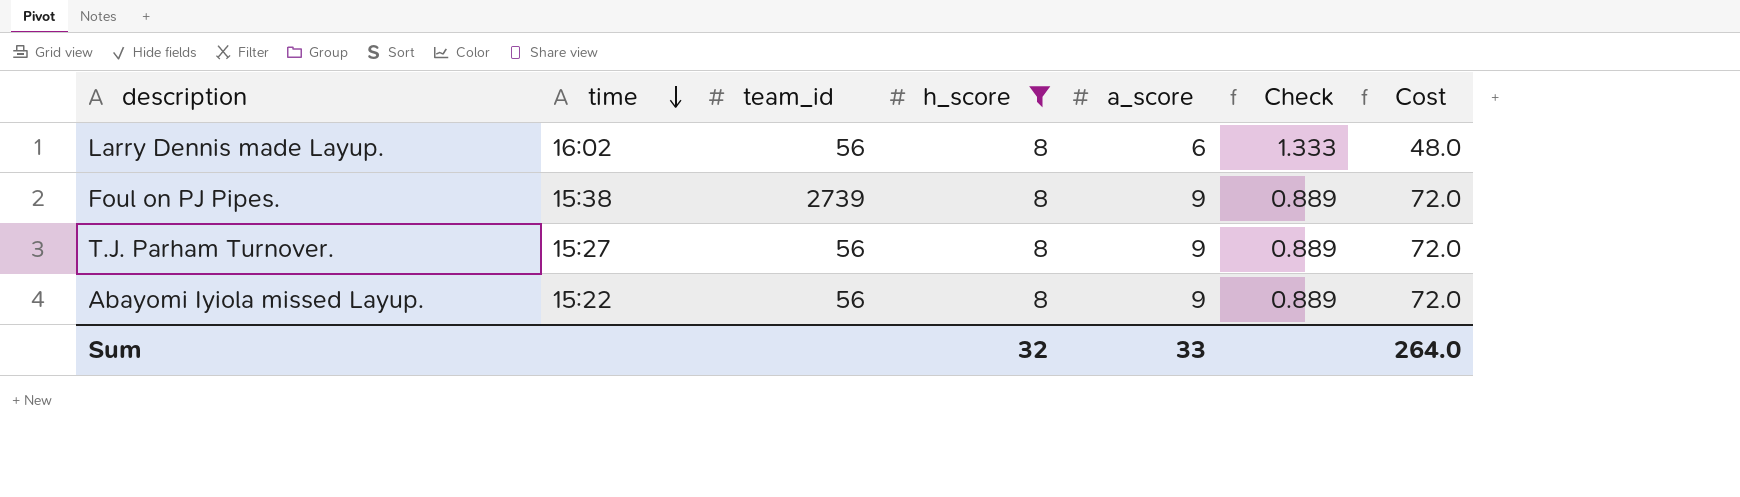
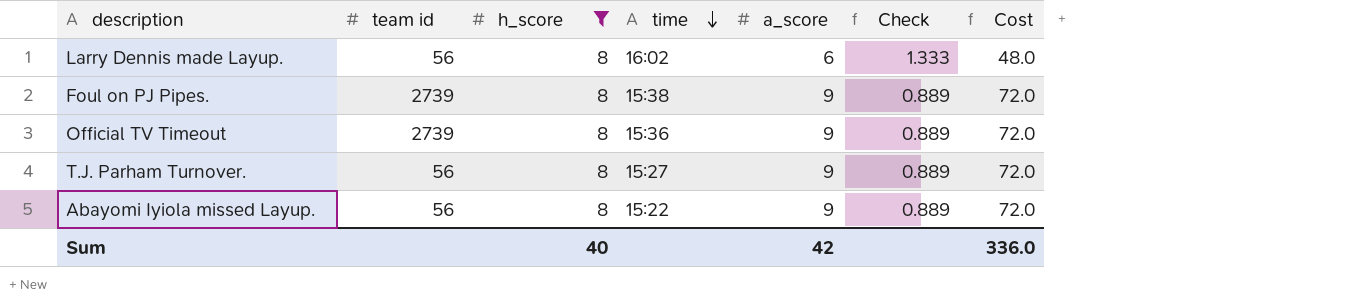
column name: team_id -> team id
column time | position: 2 -> 4
row Official TV Timeout: none -> 2739 | 8 | 15:36 | 9 | 0.889 | 72.0
Sum | h_score: 32 -> 40
Sum | a_score: 33 -> 42
Sum | Cost: 264.0 -> 336.0

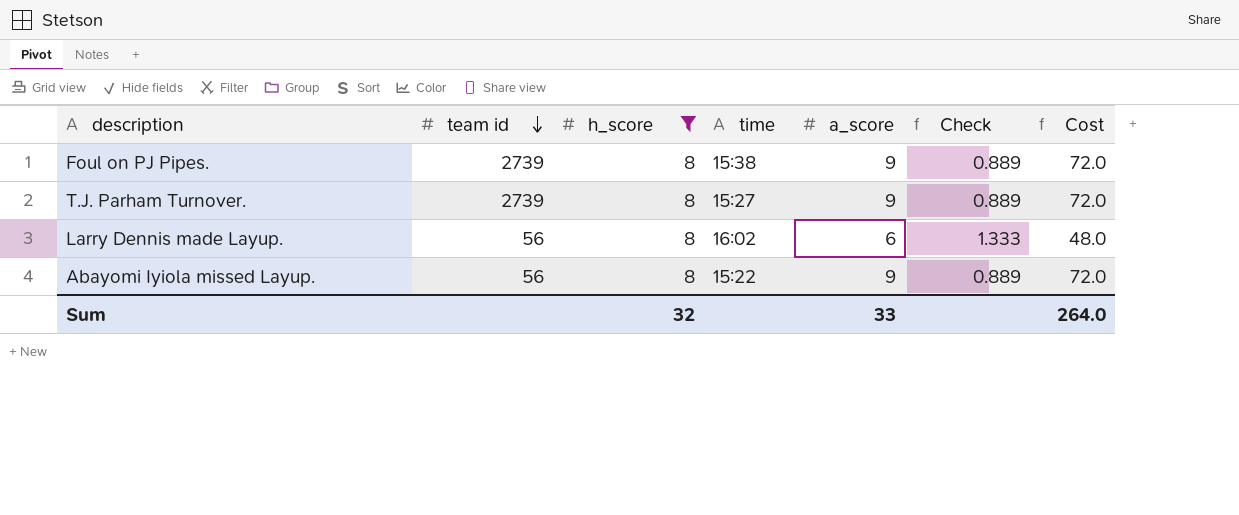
row order: time descending -> team id descending
row Official TV Timeout: 2739 | 8 | 15:36 | 9 | 0.889 | 72.0 -> none
T.J. Parham Turnover. | team id: 56 -> 2739
Sum | h_score: 40 -> 32
Sum | a_score: 42 -> 33
Sum | Cost: 336.0 -> 264.0

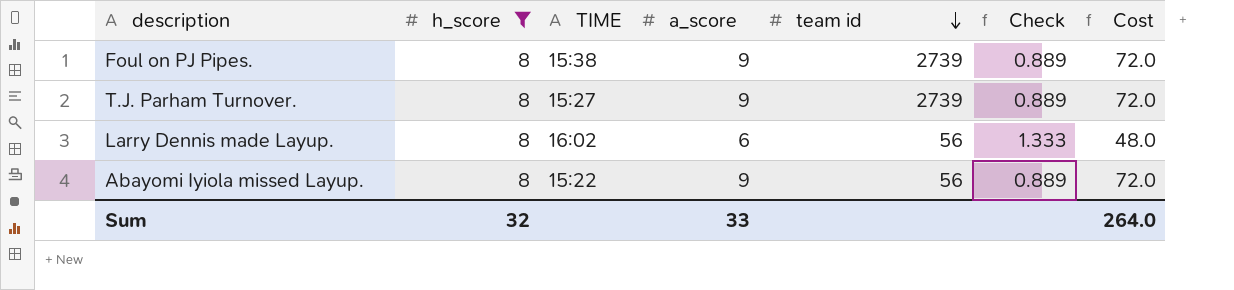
column name: time -> TIME
column team id | position: 2 -> 5

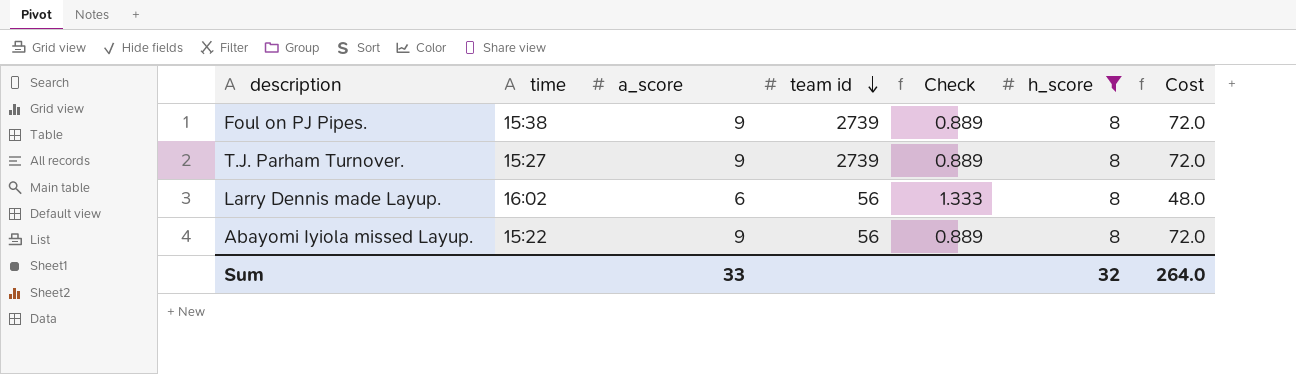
column name: TIME -> time
column h_score | position: 2 -> 6

